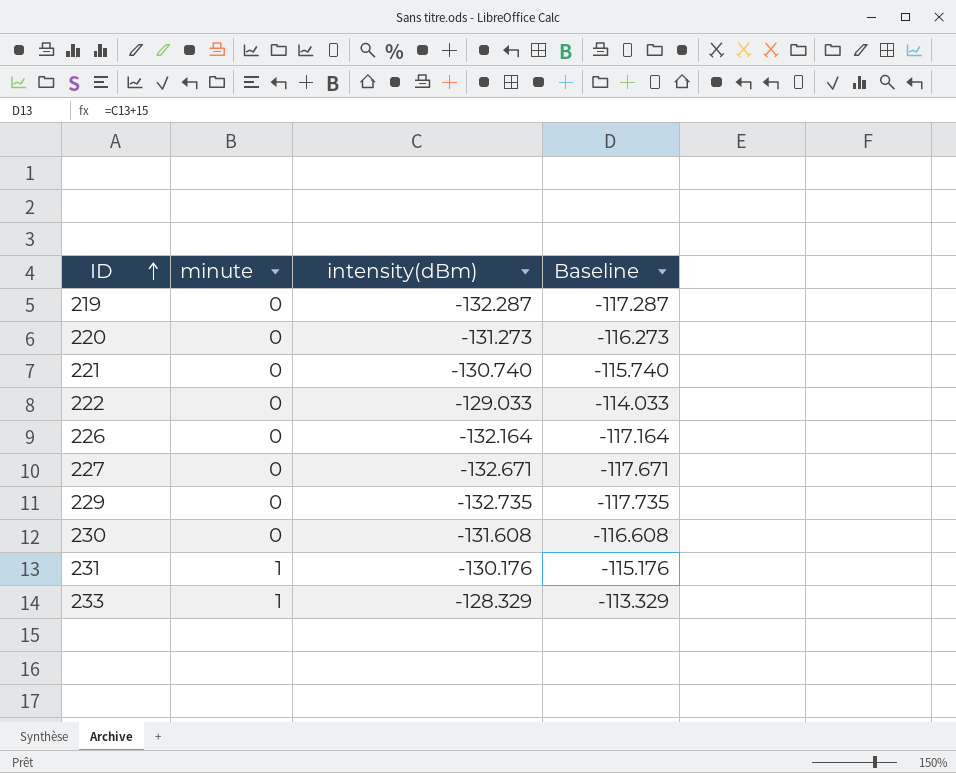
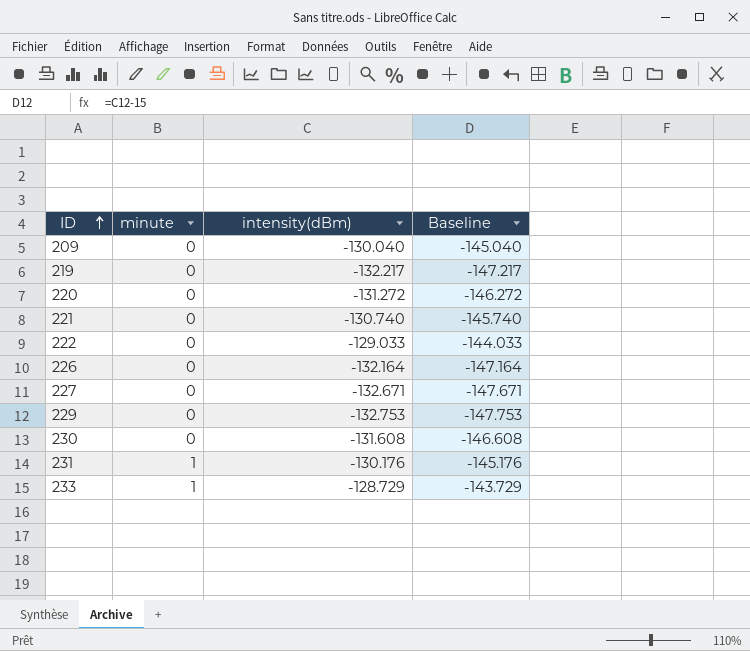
column Baseline | formula: [intensity(dBm)] + 15 -> [intensity(dBm)] - 15
row 209: none -> 0 | -130.040 | -145.040
219 | intensity(dBm): -132.287 -> -132.217
220 | intensity(dBm): -131.273 -> -131.272
229 | intensity(dBm): -132.735 -> -132.753
233 | intensity(dBm): -128.329 -> -128.729

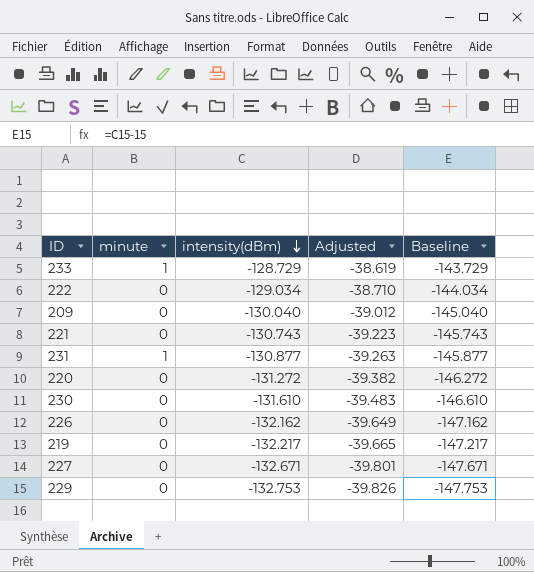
row order: ID ascending -> intensity(dBm) descending
column Adjusted | formula: none -> [intensity(dBm)] * 0.3
222 | intensity(dBm): -129.033 -> -129.034
222 | Baseline: -144.033 -> -144.034
221 | intensity(dBm): -130.740 -> -130.743
221 | Baseline: -145.740 -> -145.743
231 | intensity(dBm): -130.176 -> -130.877
231 | Baseline: -145.176 -> -145.877
230 | intensity(dBm): -131.608 -> -131.610
230 | Baseline: -146.608 -> -146.610
226 | intensity(dBm): -132.164 -> -132.162
226 | Baseline: -147.164 -> -147.162

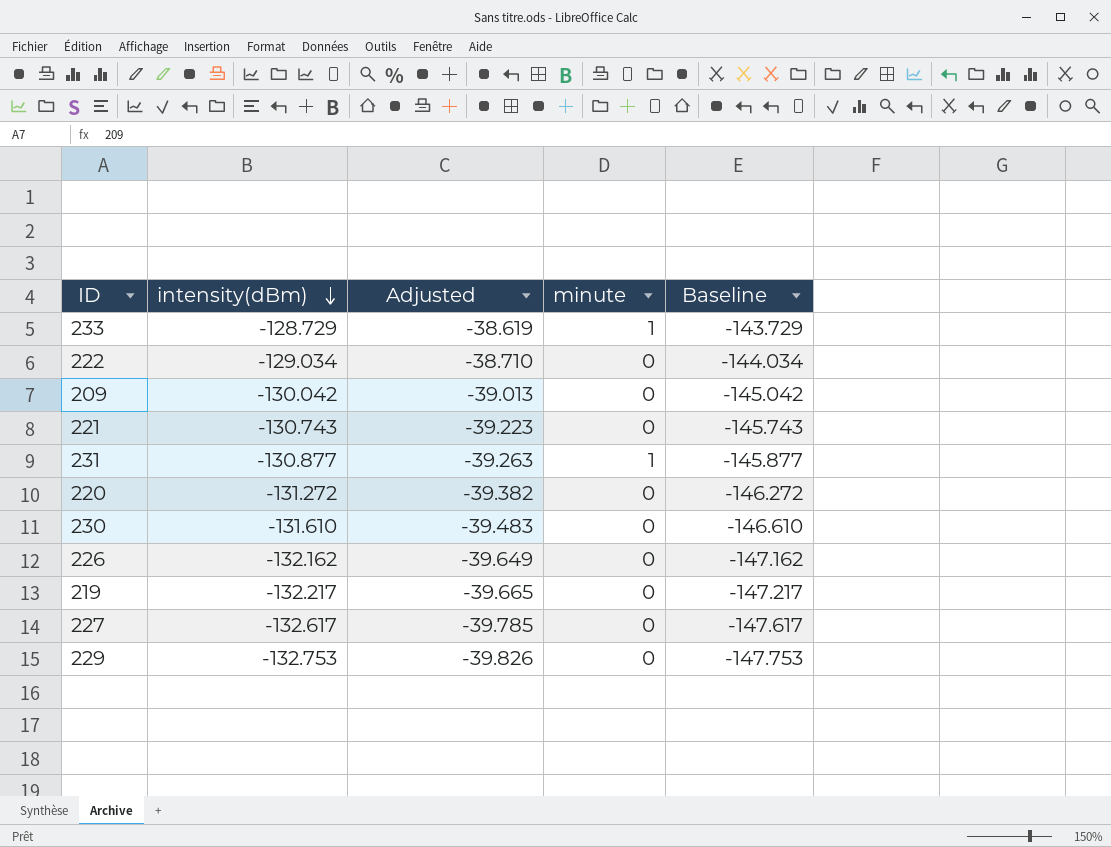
column minute | position: 2 -> 4
209 | intensity(dBm): -130.040 -> -130.042
209 | Adjusted: -39.012 -> -39.013
209 | Baseline: -145.040 -> -145.042
227 | intensity(dBm): -132.671 -> -132.617
227 | Adjusted: -39.801 -> -39.785
227 | Baseline: -147.671 -> -147.617

